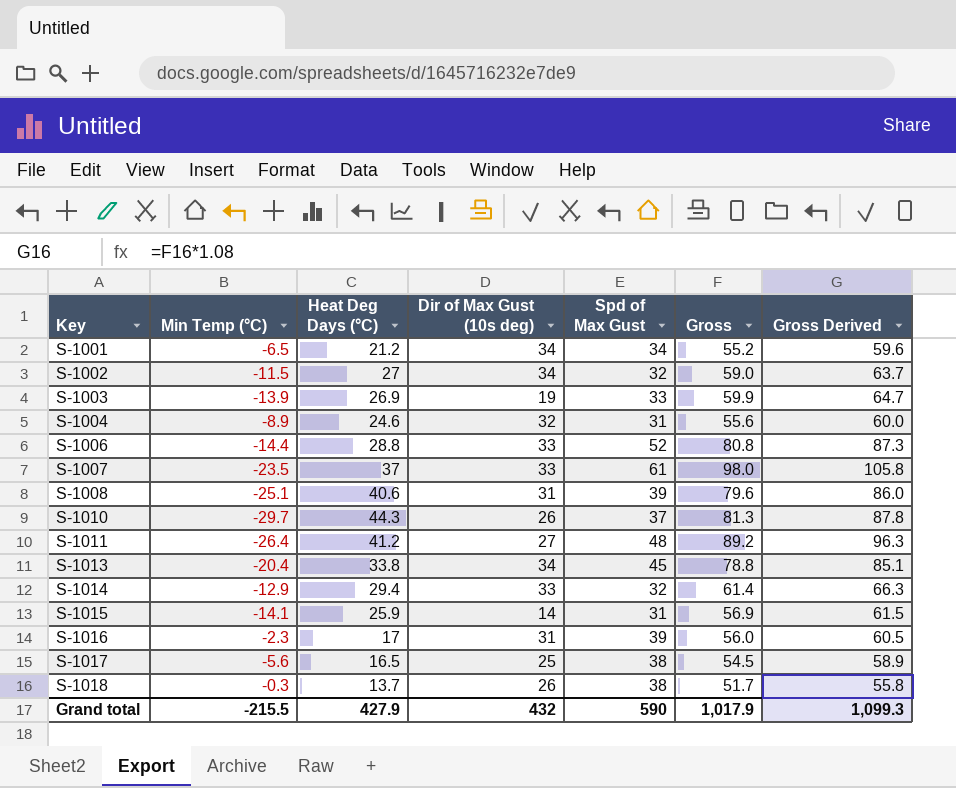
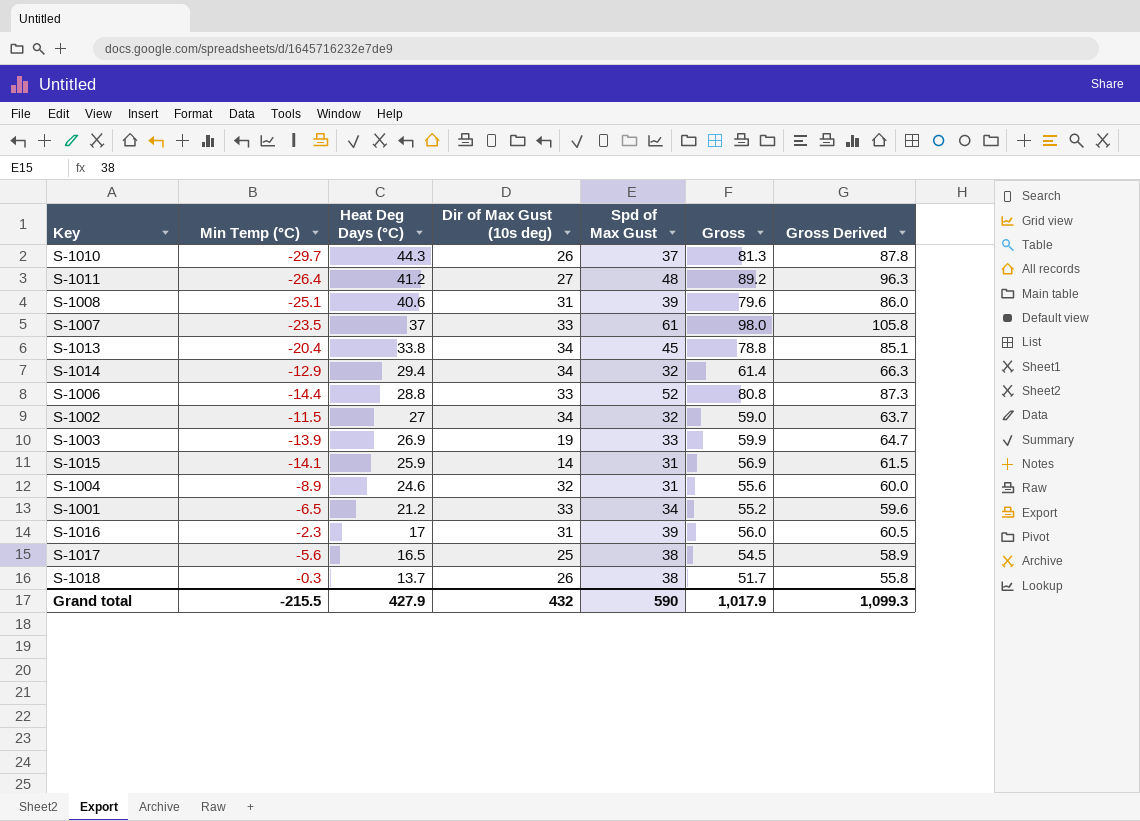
row order: Key ascending -> Heat Deg Days (°C) descending
S-1014 | Dir of Max Gust (10s deg): 33 -> 34
S-1001 | Dir of Max Gust (10s deg): 34 -> 33

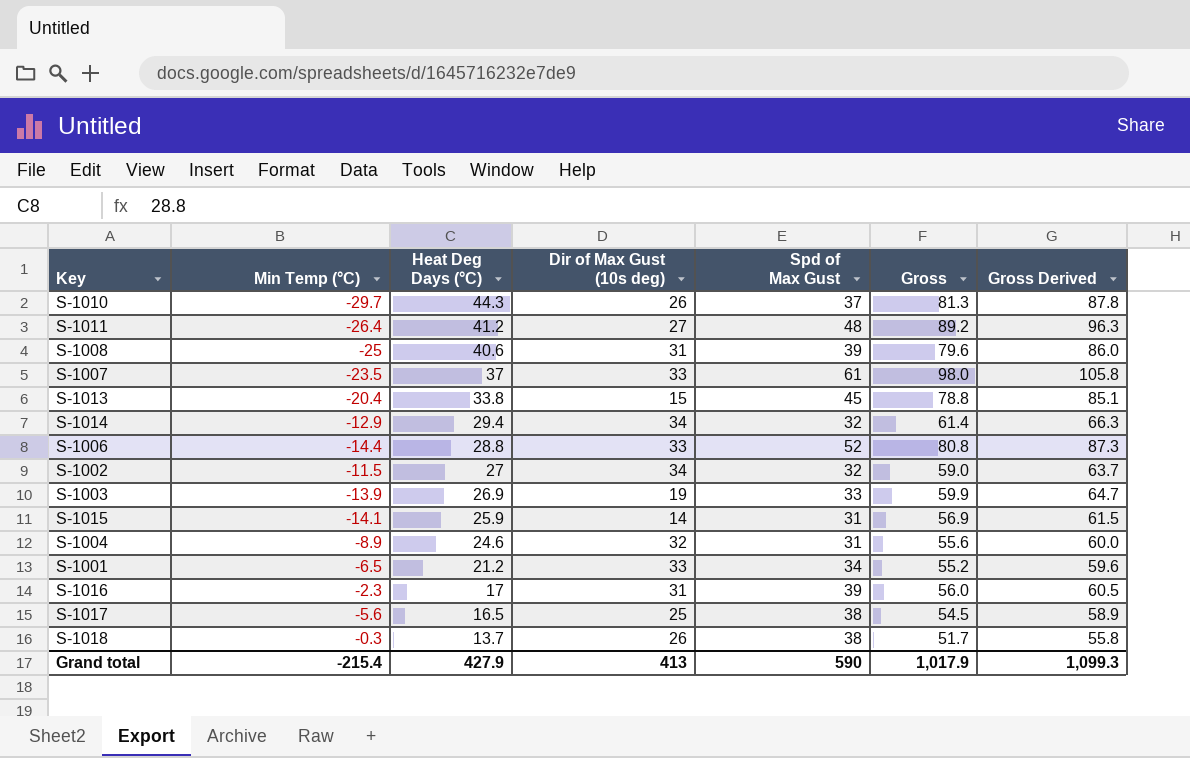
S-1008 | Min Temp (°C): -25.1 -> -25
S-1013 | Dir of Max Gust (10s deg): 34 -> 15
Grand total | Min Temp (°C): -215.5 -> -215.4
Grand total | Dir of Max Gust (10s deg): 432 -> 413

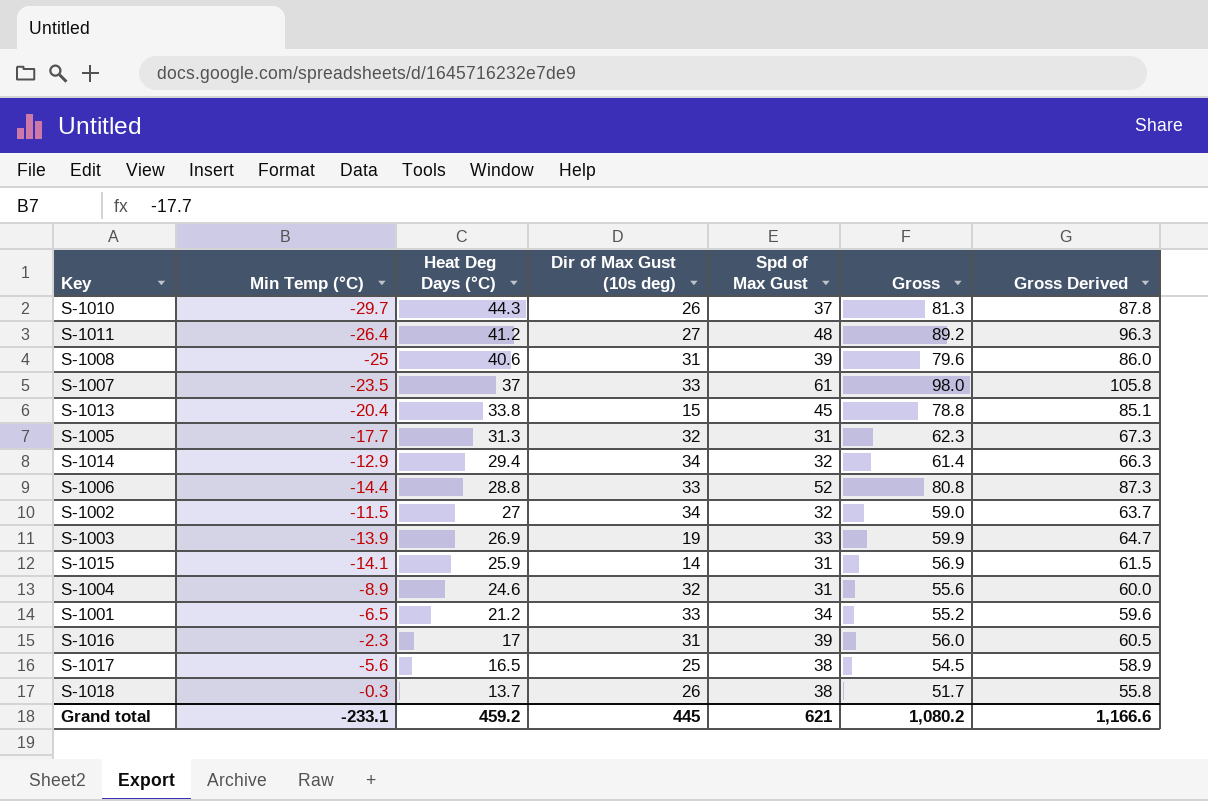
row S-1005: none -> -17.7 | 31.3 | 32 | 31 | 62.3 | 67.3
Grand total | Min Temp (°C): -215.4 -> -233.1
Grand total | Heat Deg Days (°C): 427.9 -> 459.2
Grand total | Dir of Max Gust (10s deg): 413 -> 445
Grand total | Spd of Max Gust: 590 -> 621
Grand total | Gross: 1,017.9 -> 1,080.2
Grand total | Gross Derived: 1,099.3 -> 1,166.6

